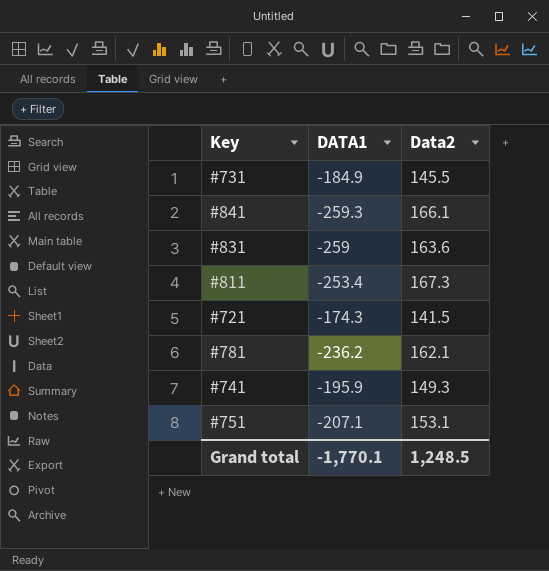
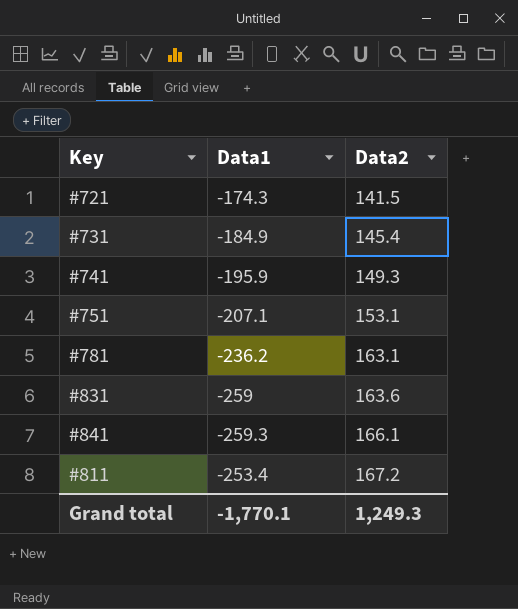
row order: none -> Data2 ascending
column name: DATA1 -> Data1
#731 | Data2: 145.5 -> 145.4
#781 | Data2: 162.1 -> 163.1
#811 | Data2: 167.3 -> 167.2
Grand total | Data2: 1,248.5 -> 1,249.3

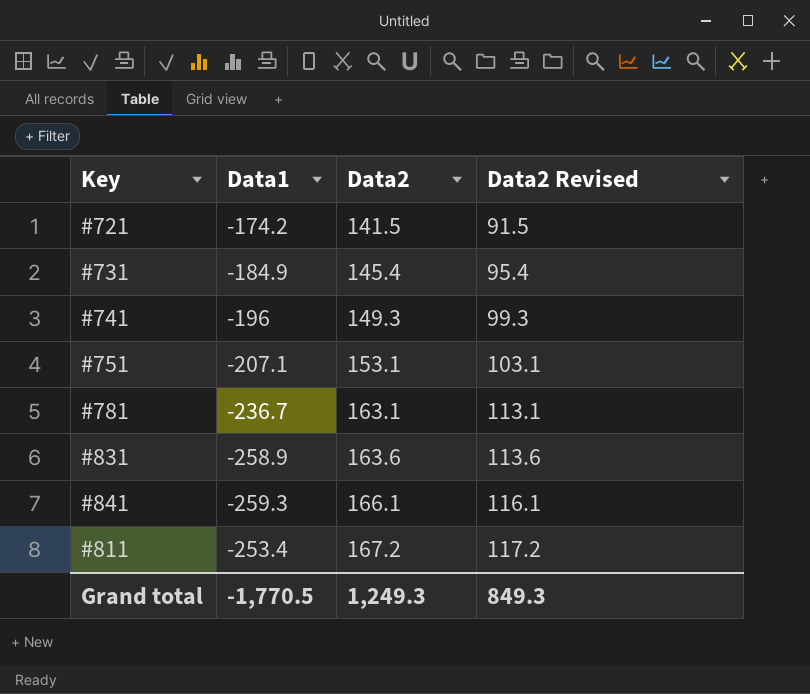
column Data2 Revised | formula: none -> [Data2] - 50
#721 | Data1: -174.3 -> -174.2
#741 | Data1: -195.9 -> -196
#781 | Data1: -236.2 -> -236.7
#831 | Data1: -259 -> -258.9
Grand total | Data1: -1,770.1 -> -1,770.5

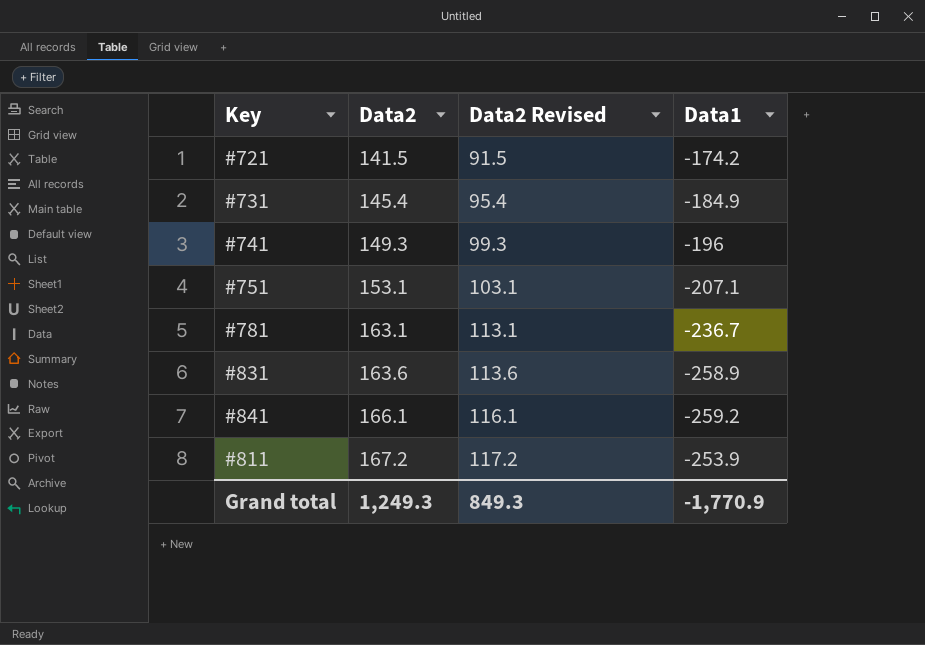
column Data1 | position: 2 -> 4
#841 | Data1: -259.3 -> -259.2
#811 | Data1: -253.4 -> -253.9
Grand total | Data1: -1,770.5 -> -1,770.9

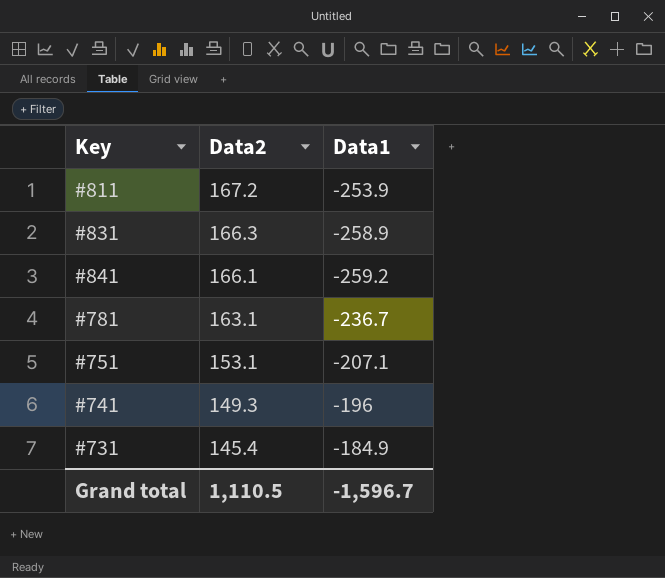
row order: Data2 ascending -> Data2 descending
column Data2 Revised | formula: [Data2] - 50 -> none
row #721: 141.5 | 91.5 | -174.2 -> none
#831 | Data2: 163.6 -> 166.3
Grand total | Data2: 1,249.3 -> 1,110.5
Grand total | Data1: -1,770.9 -> -1,596.7

